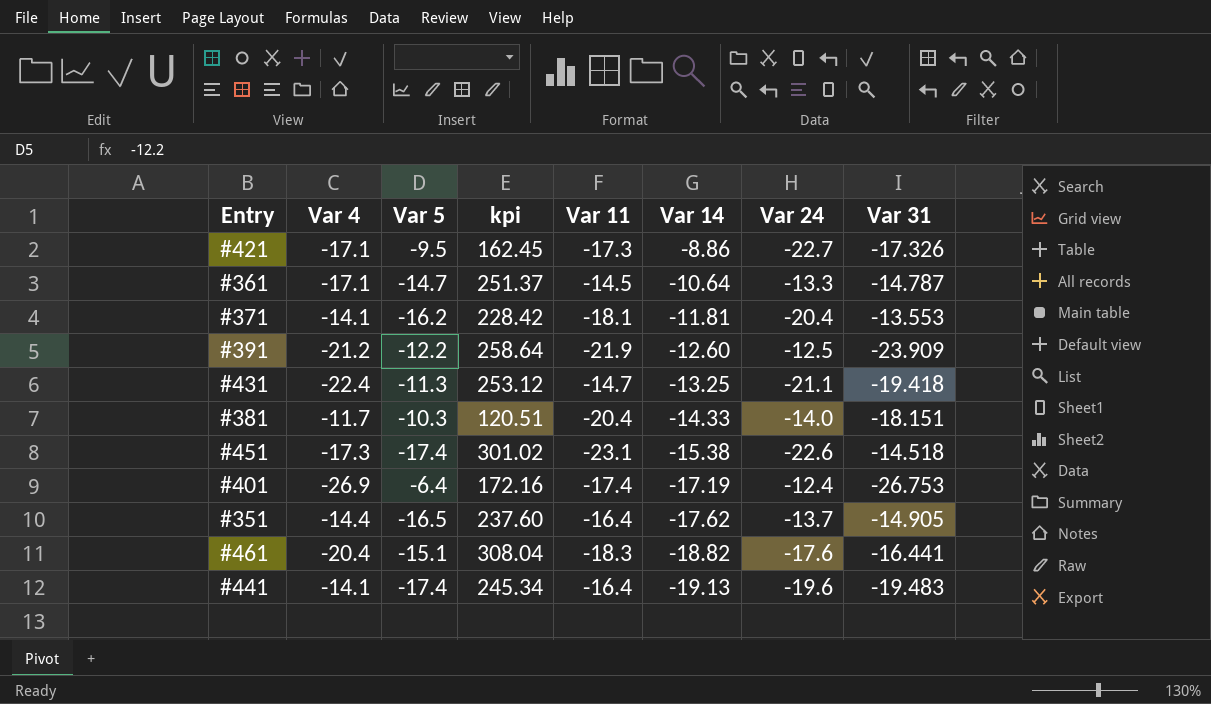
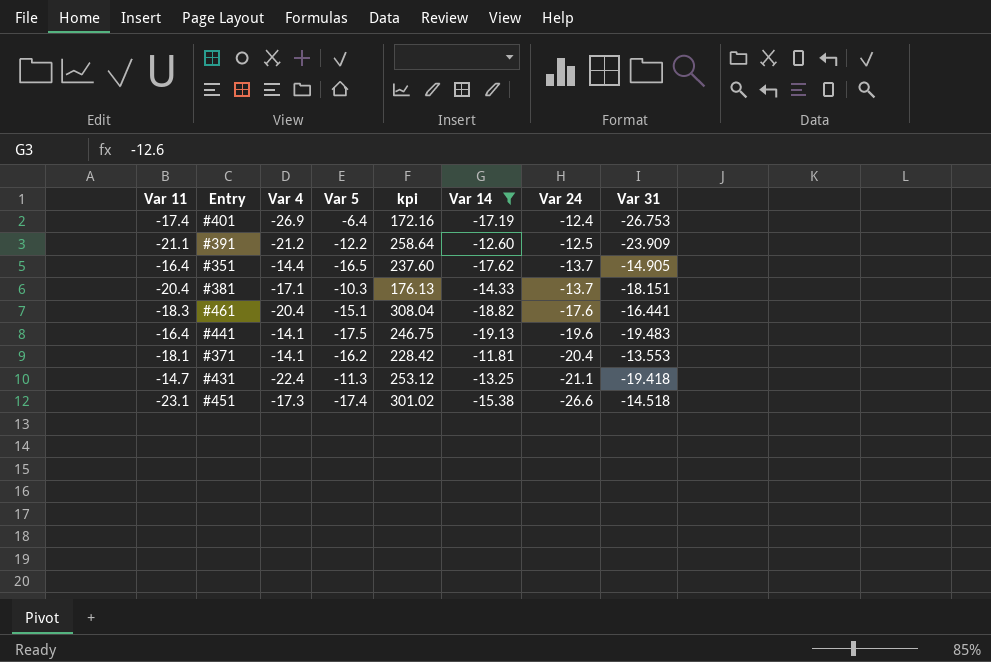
filter: none -> Var 14 <= -11.81
row order: Var 14 descending -> Var 24 descending
column Var 11 | position: 5 -> 1
#391 | Var 11: -21.9 -> -21.1
#381 | Var 4: -11.7 -> -17.1
#381 | kpi: 120.51 -> 176.13
#381 | Var 24: -14.0 -> -13.7
#441 | Var 5: -17.4 -> -17.5
#441 | kpi: 245.34 -> 246.75
#451 | Var 24: -22.6 -> -26.6

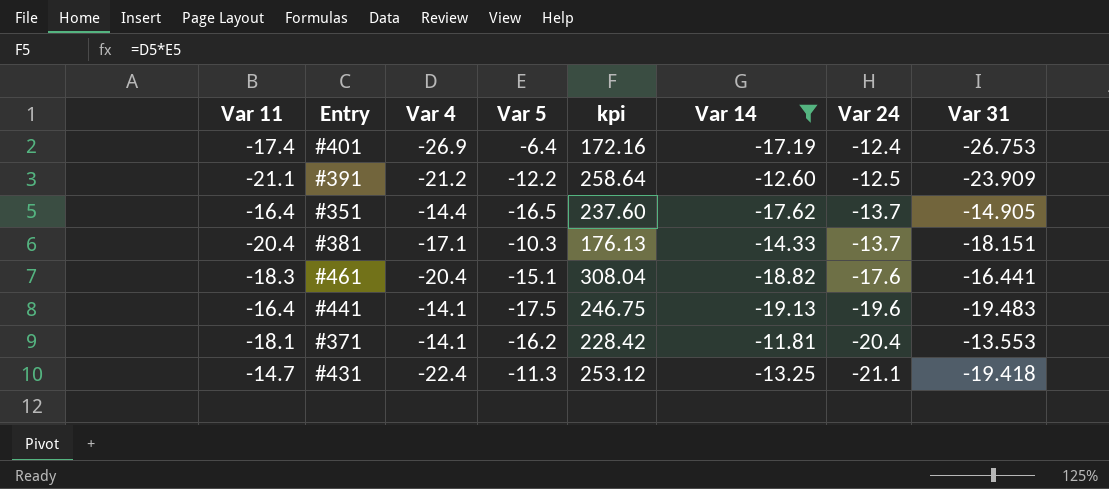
row #451: -23.1 | -17.3 | -17.4 | 301.02 | -15.38 | -26.6 | -14.518 -> none

